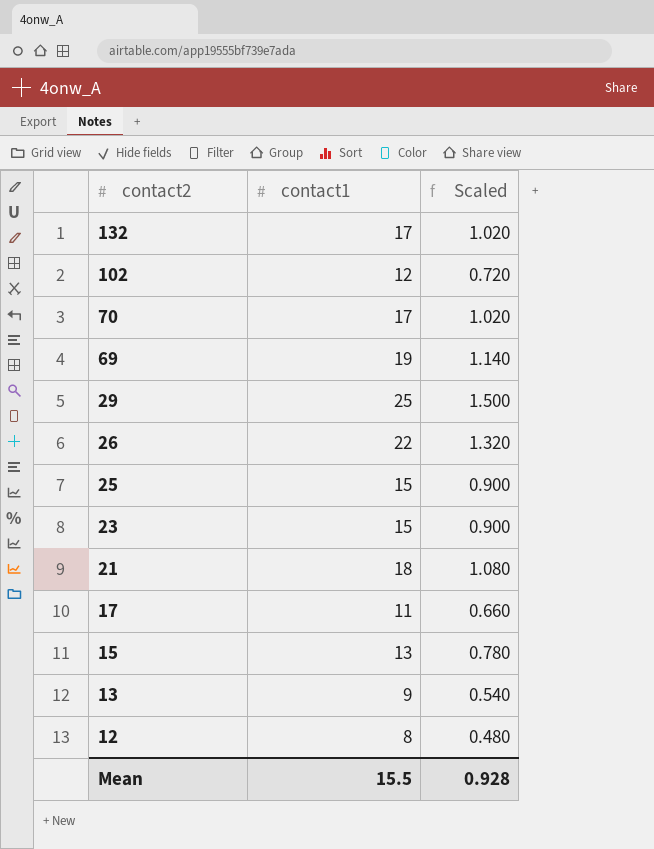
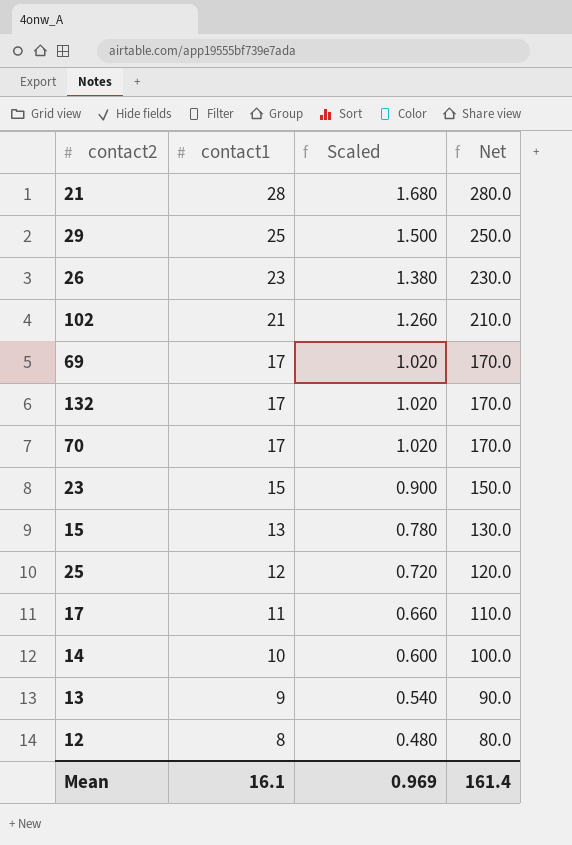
row order: contact2 descending -> contact1 descending
column Net | formula: none -> [contact1] * 10
21 | contact1: 18 -> 28
21 | Scaled: 1.080 -> 1.680
26 | contact1: 22 -> 23
26 | Scaled: 1.320 -> 1.380
102 | contact1: 12 -> 21
102 | Scaled: 0.720 -> 1.260
69 | contact1: 19 -> 17
69 | Scaled: 1.140 -> 1.020
25 | contact1: 15 -> 12
25 | Scaled: 0.900 -> 0.720
row 14: none -> 10 | 0.600 | 100.0
Mean | contact1: 15.5 -> 16.1
Mean | Scaled: 0.928 -> 0.969

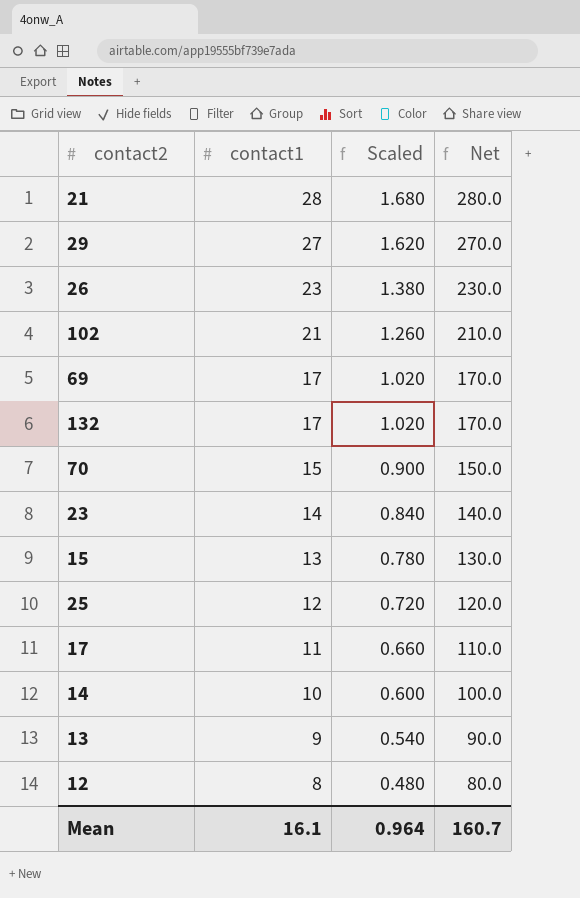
29 | contact1: 25 -> 27
29 | Scaled: 1.500 -> 1.620
29 | Net: 250.0 -> 270.0
70 | contact1: 17 -> 15
70 | Scaled: 1.020 -> 0.900
70 | Net: 170.0 -> 150.0
23 | contact1: 15 -> 14
23 | Scaled: 0.900 -> 0.840
23 | Net: 150.0 -> 140.0
Mean | Scaled: 0.969 -> 0.964
Mean | Net: 161.4 -> 160.7

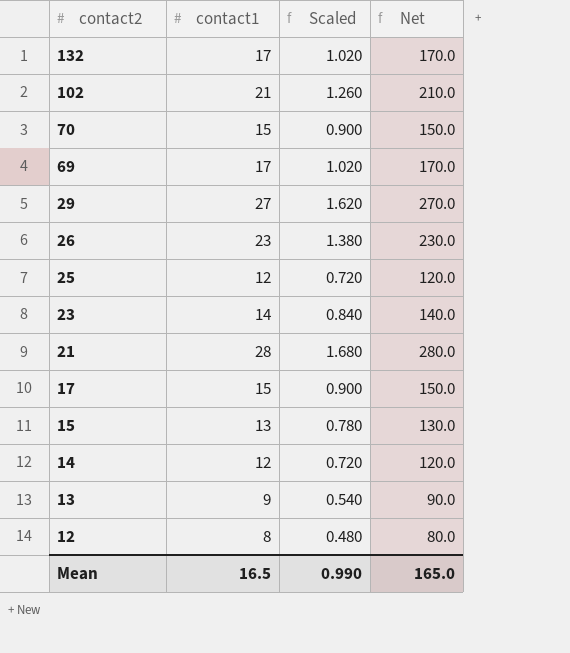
row order: contact1 descending -> contact2 descending
17 | contact1: 11 -> 15
17 | Scaled: 0.660 -> 0.900
17 | Net: 110.0 -> 150.0
14 | contact1: 10 -> 12
14 | Scaled: 0.600 -> 0.720
14 | Net: 100.0 -> 120.0
Mean | contact1: 16.1 -> 16.5
Mean | Scaled: 0.964 -> 0.990
Mean | Net: 160.7 -> 165.0

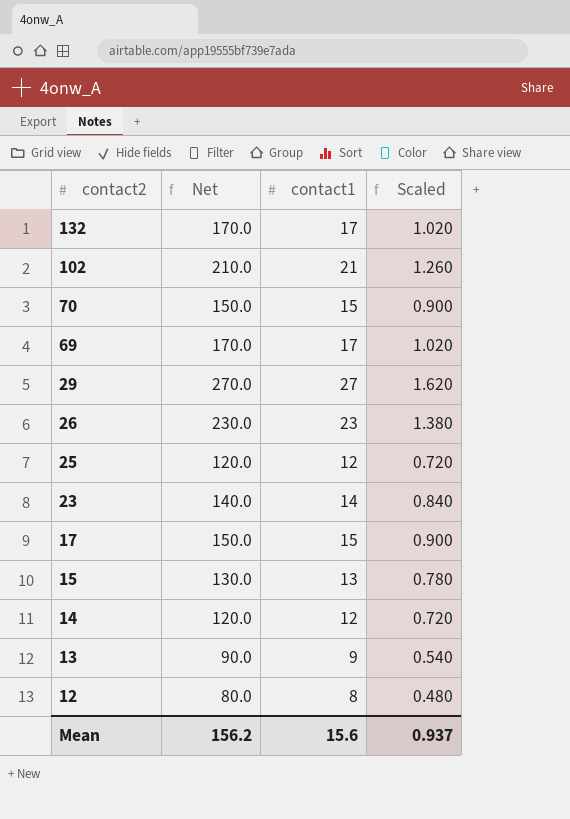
column Net | position: 4 -> 2
row 21: 28 | 1.680 | 280.0 -> none
Mean | Net: 165.0 -> 156.2
Mean | contact1: 16.5 -> 15.6
Mean | Scaled: 0.990 -> 0.937

